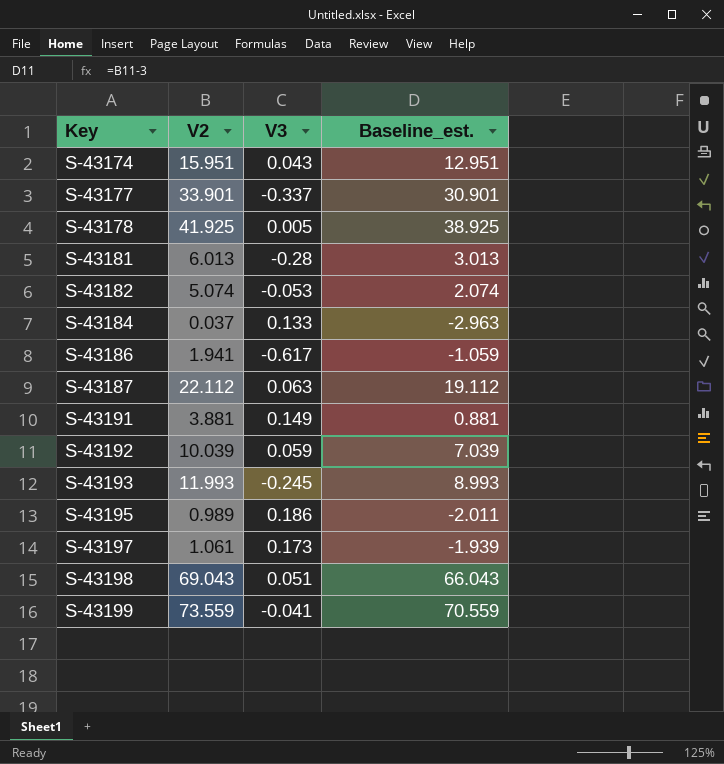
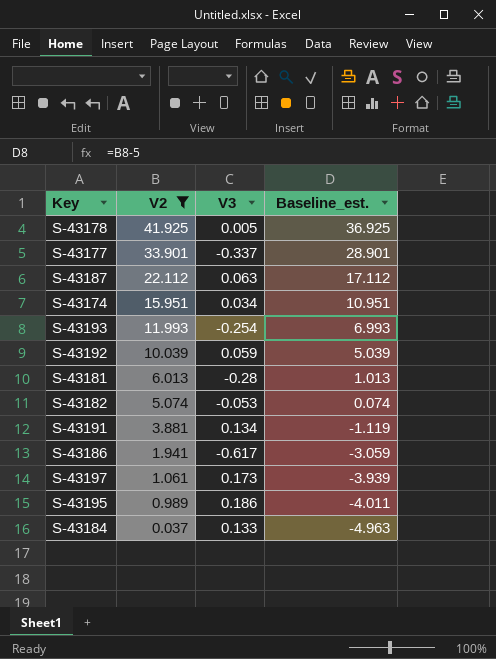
filter: none -> V2 <= 41.925
row order: Key ascending -> V2 descending
column Baseline_est. | formula: [V2] - 3 -> [V2] - 5
S-43174 | V3: 0.043 -> 0.034
S-43193 | V3: -0.245 -> -0.254
S-43191 | V3: 0.149 -> 0.134

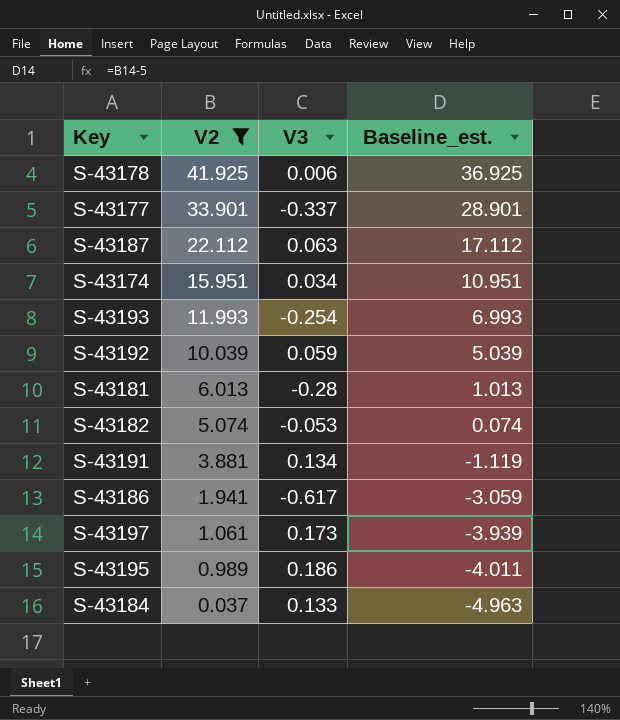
S-43178 | V3: 0.005 -> 0.006

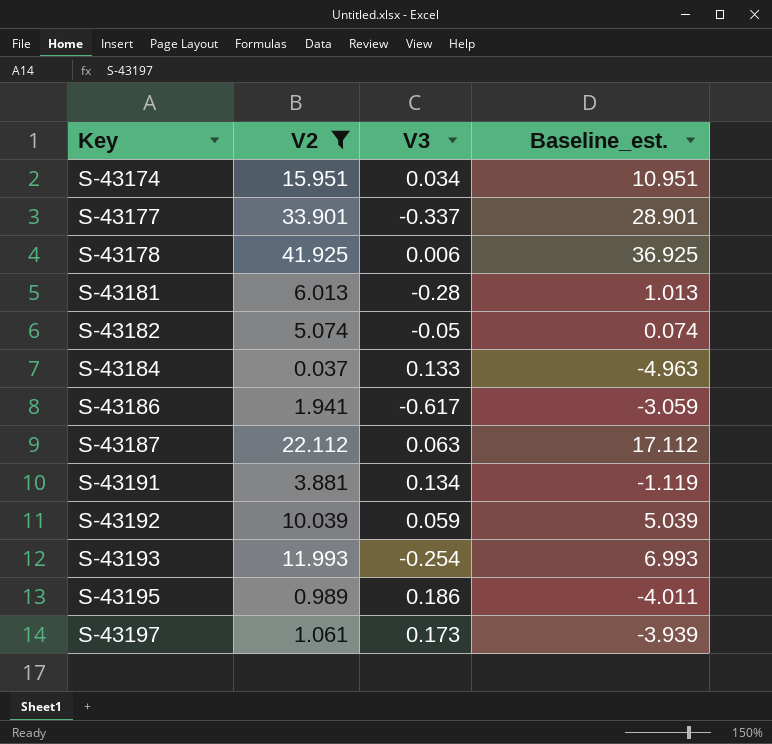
row order: V2 descending -> Key ascending
S-43182 | V3: -0.053 -> -0.05

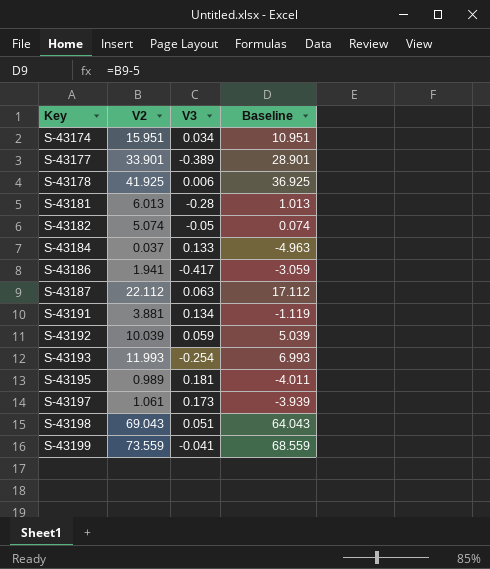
filter: V2 <= 41.925 -> none
column name: Baseline_est. -> Baseline
S-43177 | V3: -0.337 -> -0.389
S-43186 | V3: -0.617 -> -0.417
S-43195 | V3: 0.186 -> 0.181

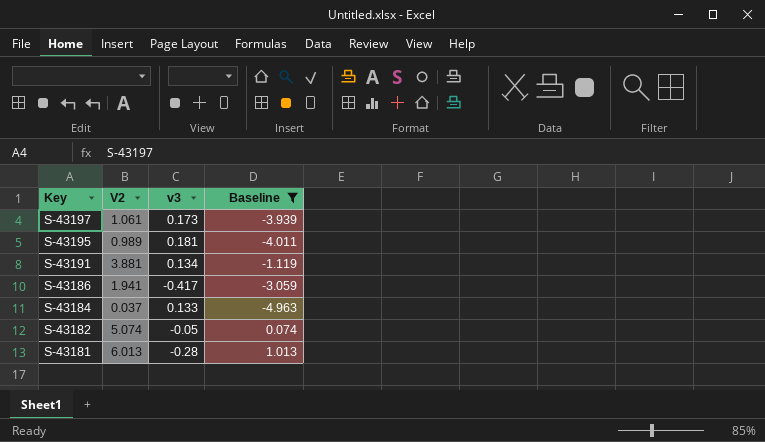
filter: none -> Baseline <= 1.013
row order: Key ascending -> Key descending
column name: V3 -> v3

